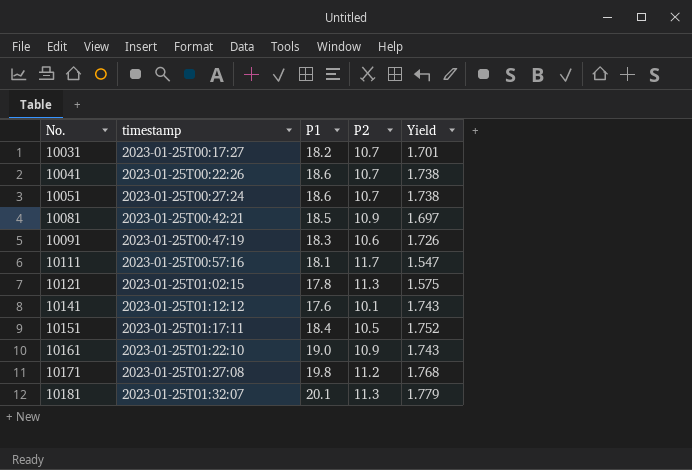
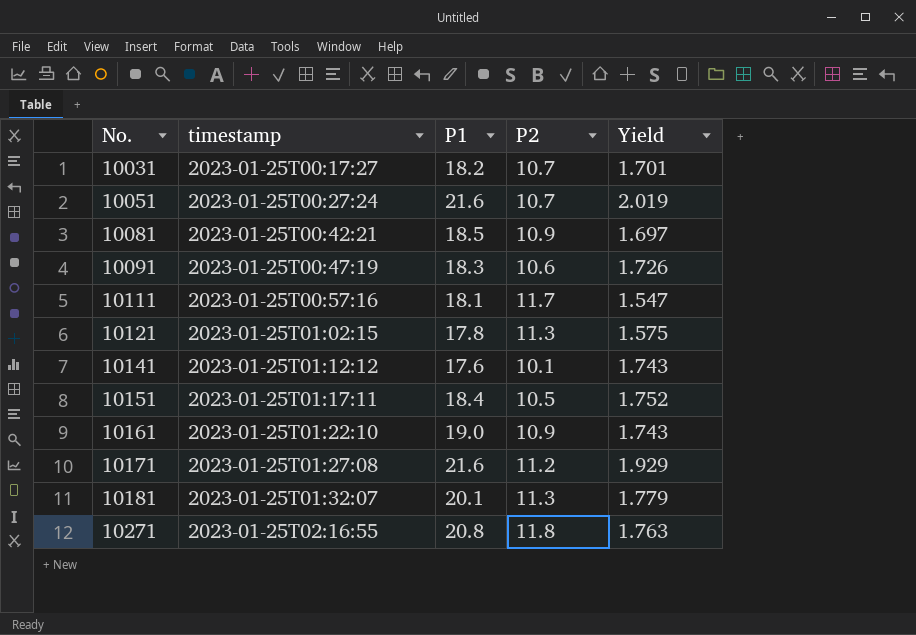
row 10041: 2023-01-25T00:22:26 | 18.6 | 10.7 | 1.738 -> none
10051 | P1: 18.6 -> 21.6
10051 | Yield: 1.738 -> 2.019
10171 | P1: 19.8 -> 21.6
10171 | Yield: 1.768 -> 1.929
row 10271: none -> 2023-01-25T02:16:55 | 20.8 | 11.8 | 1.763

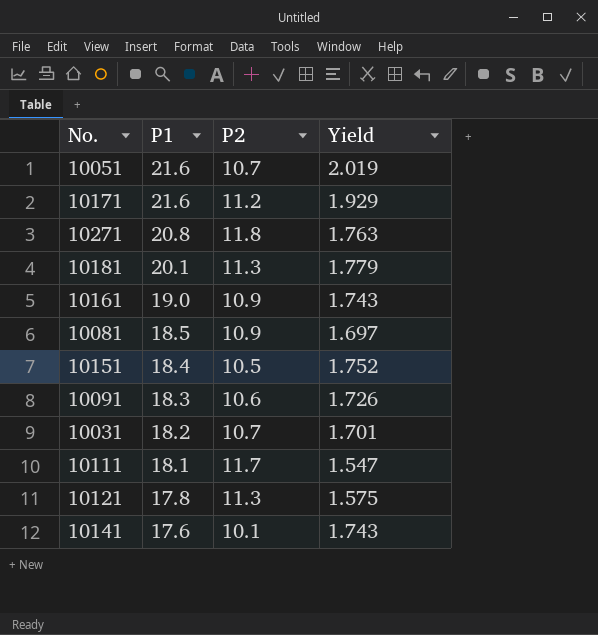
row order: No. ascending -> P1 descending
column timestamp | position: 2 -> none

